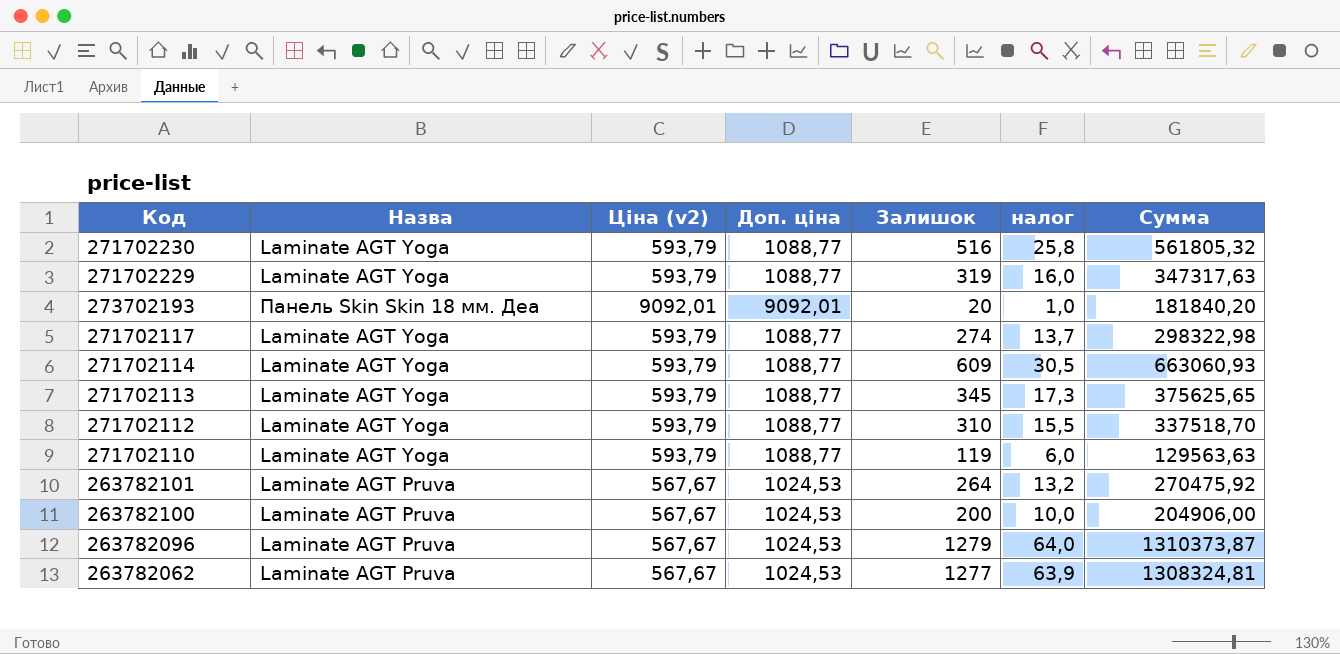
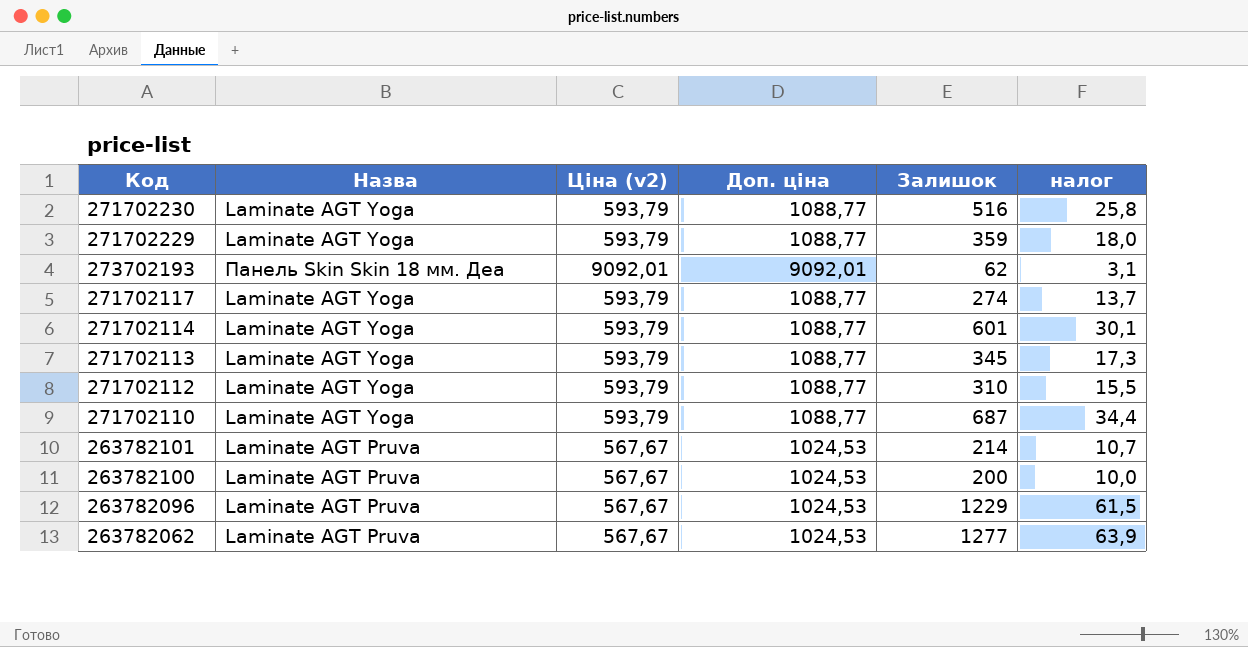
column Сумма | formula: [Доп. ціна] * [Залишок] -> none
271702229 | Залишок: 319 -> 359
271702229 | налог: 16,0 -> 18,0
273702193 | Залишок: 20 -> 62
273702193 | налог: 1,0 -> 3,1
271702114 | Залишок: 609 -> 601
271702114 | налог: 30,5 -> 30,1
271702110 | Залишок: 119 -> 687
271702110 | налог: 6,0 -> 34,4
263782101 | Залишок: 264 -> 214
263782101 | налог: 13,2 -> 10,7
263782096 | Залишок: 1279 -> 1229
263782096 | налог: 64,0 -> 61,5

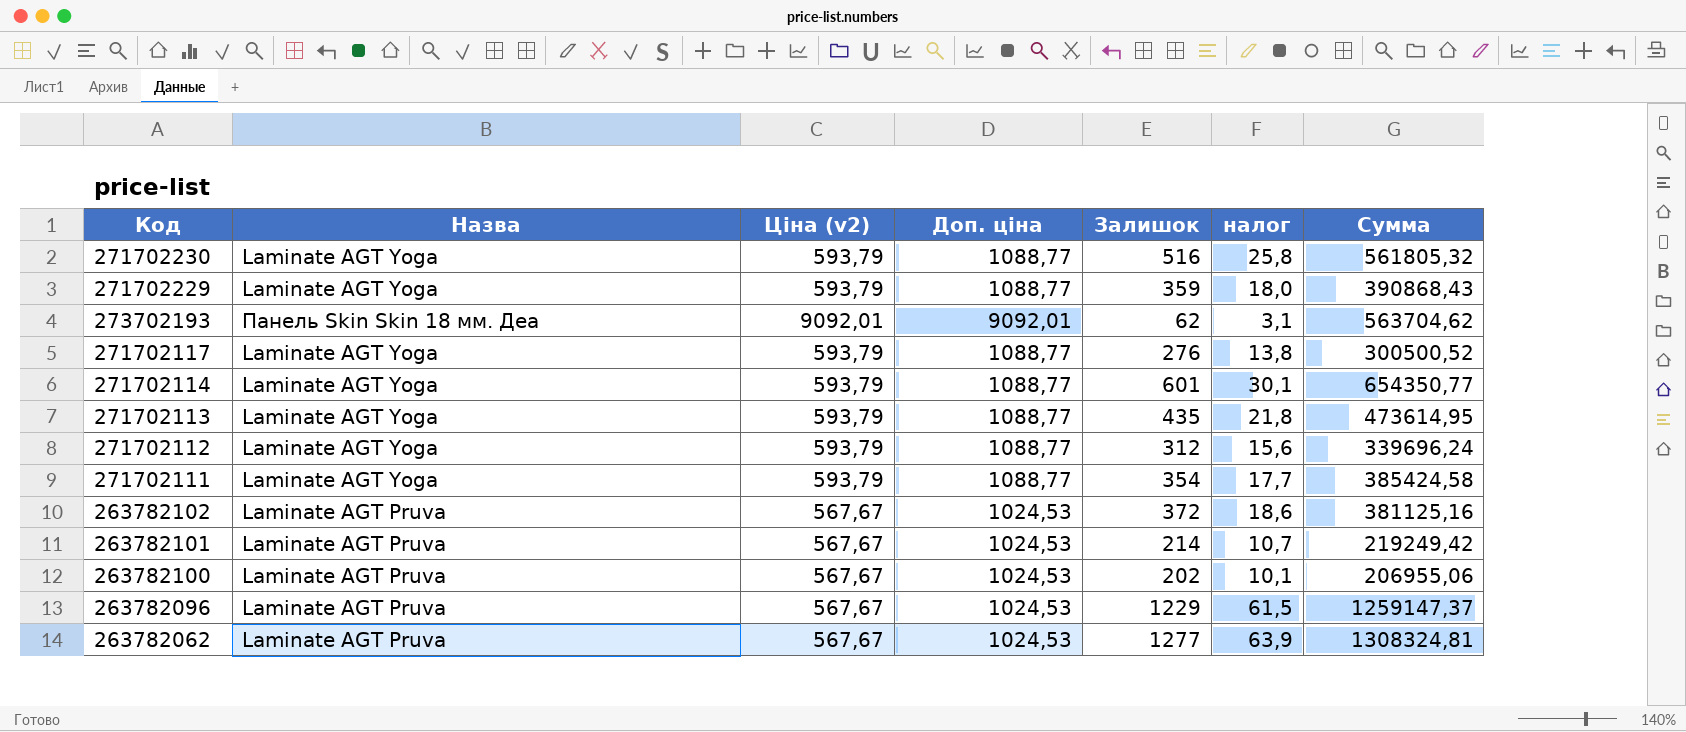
column Сумма | formula: none -> [Доп. ціна] * [Залишок]
row 271702110: Laminate AGT Yoga | 593,79 | 1088,77 | 687 | 34,4 -> none
271702117 | Залишок: 274 -> 276
271702117 | налог: 13,7 -> 13,8
271702113 | Залишок: 345 -> 435
271702113 | налог: 17,3 -> 21,8
271702112 | Залишок: 310 -> 312
271702112 | налог: 15,5 -> 15,6
row 271702111: none -> Laminate AGT Yoga | 593,79 | 1088,77 | 354 | 17,7 | 385424,58
row 263782102: none -> Laminate AGT Pruva | 567,67 | 1024,53 | 372 | 18,6 | 381125,16
263782100 | Залишок: 200 -> 202
263782100 | налог: 10,0 -> 10,1

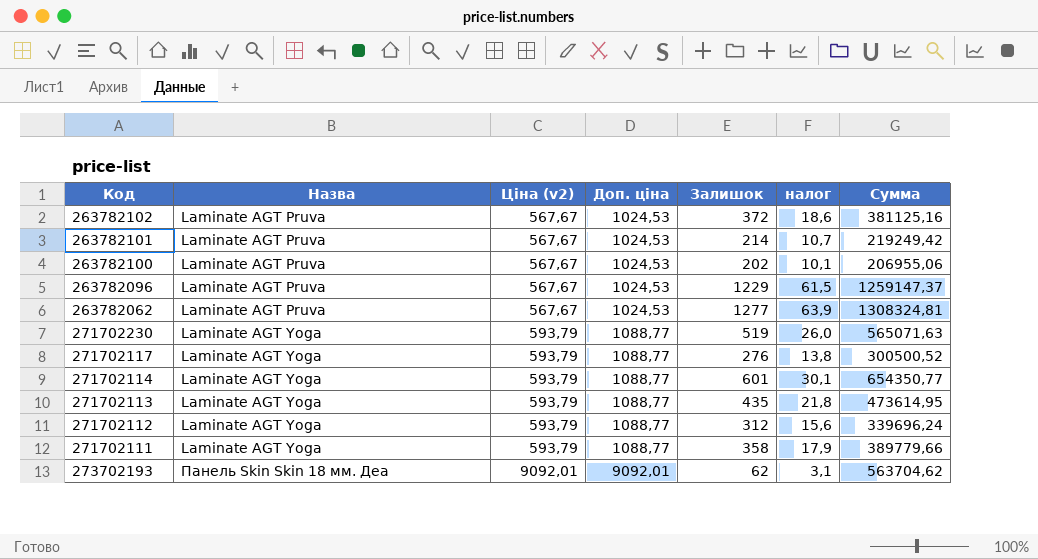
row order: none -> Назва ascending
row 271702229: Laminate AGT Yoga | 593,79 | 1088,77 | 359 | 18,0 | 390868,43 -> none
271702230 | Залишок: 516 -> 519
271702230 | налог: 25,8 -> 26,0
271702230 | Сумма: 561805,32 -> 565071,63
271702111 | Залишок: 354 -> 358
271702111 | налог: 17,7 -> 17,9
271702111 | Сумма: 385424,58 -> 389779,66

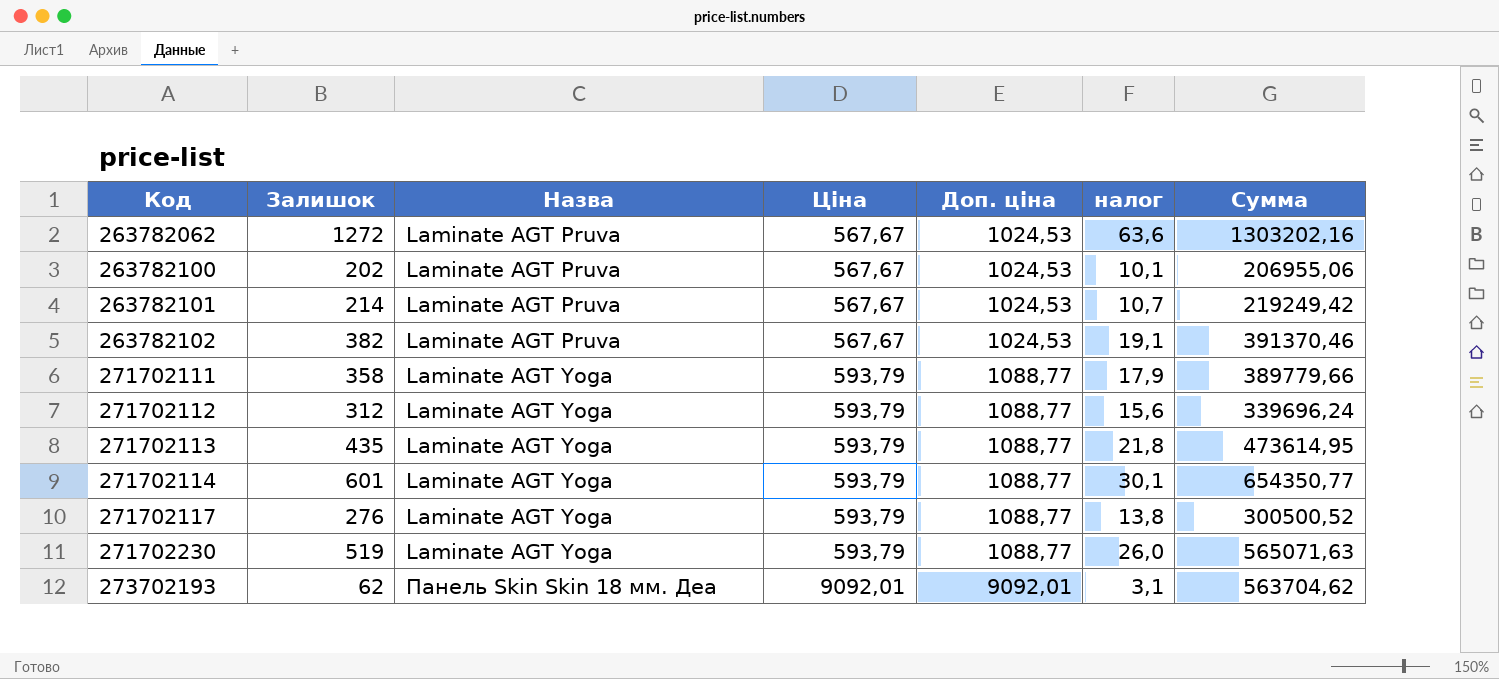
row order: Назва ascending -> Код ascending
column Залишок | position: 5 -> 2
column name: Ціна (v2) -> Ціна
row 263782096: Laminate AGT Pruva | 567,67 | 1024,53 | 1229 | 61,5 | 1259147,37 -> none
263782062 | Залишок: 1277 -> 1272
263782062 | налог: 63,9 -> 63,6
263782062 | Сумма: 1308324,81 -> 1303202,16
263782102 | Залишок: 372 -> 382
263782102 | налог: 18,6 -> 19,1
263782102 | Сумма: 381125,16 -> 391370,46

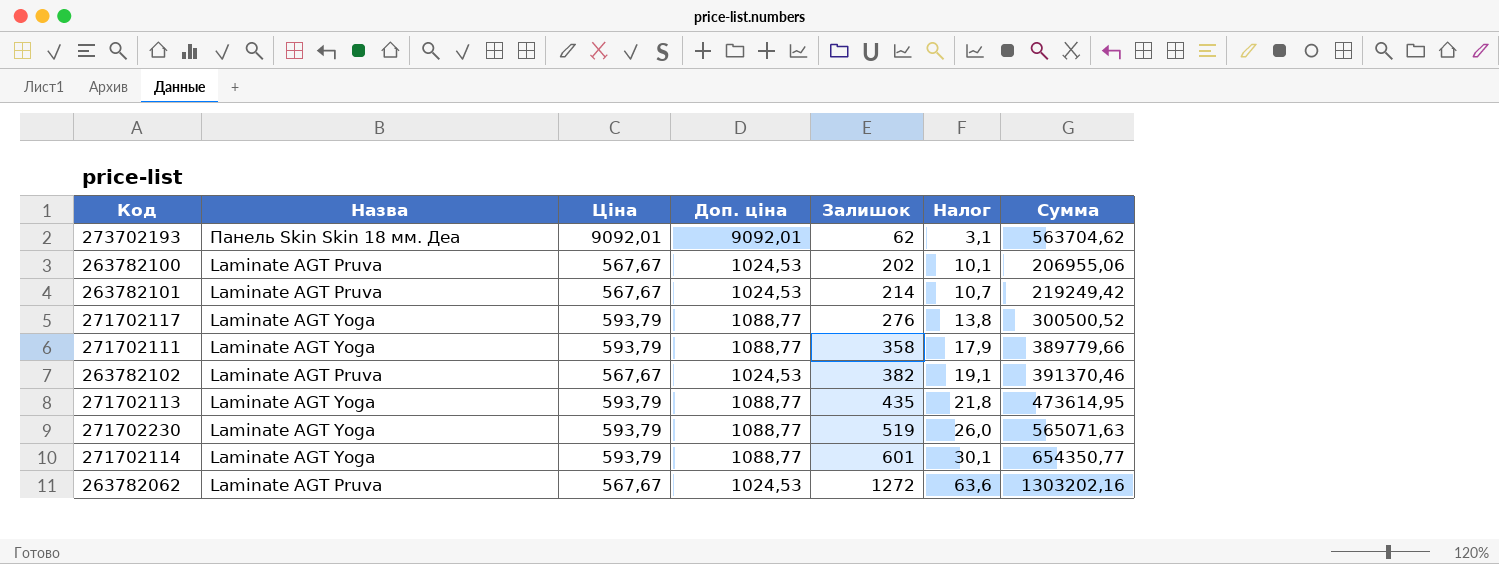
row order: Код ascending -> Залишок ascending
column Залишок | position: 2 -> 5
column name: налог -> Налог
row 271702112: 312 | Laminate AGT Yoga | 593,79 | 1088,77 | 15,6 | 339696,24 -> none

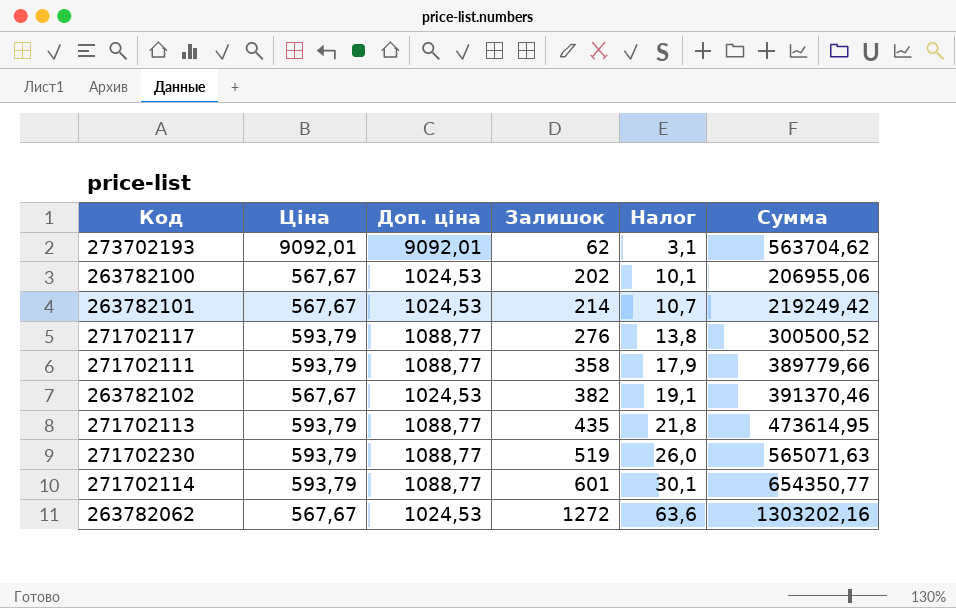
column Назва | position: 2 -> none

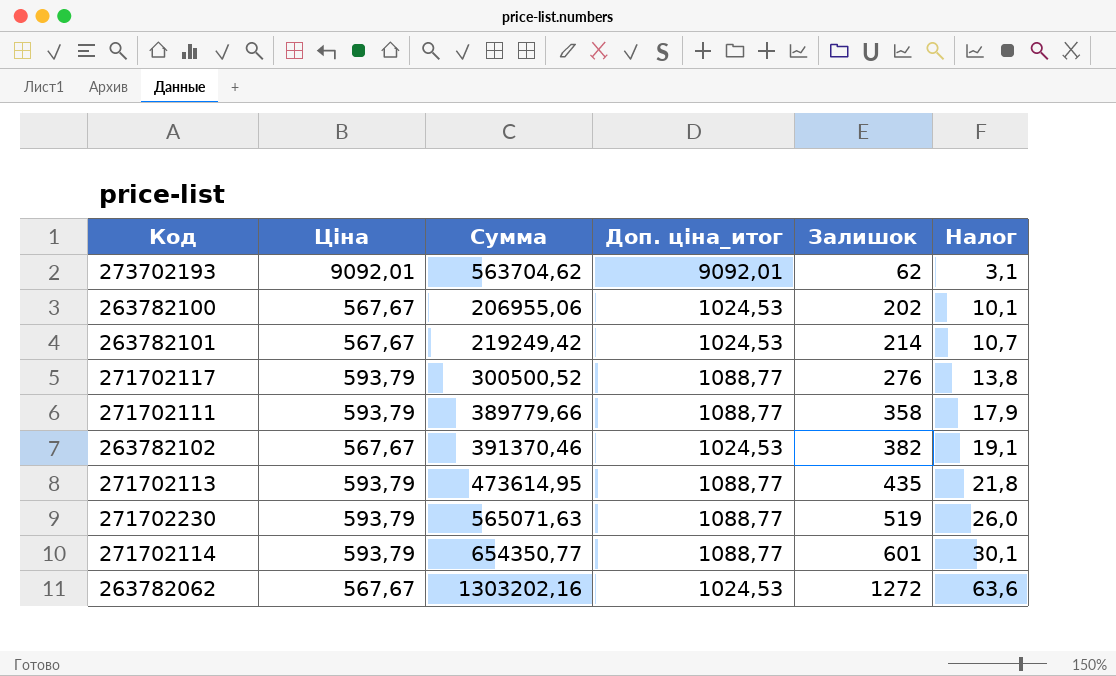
column Сумма | position: 6 -> 3
column name: Доп. ціна -> Доп. ціна_итог

